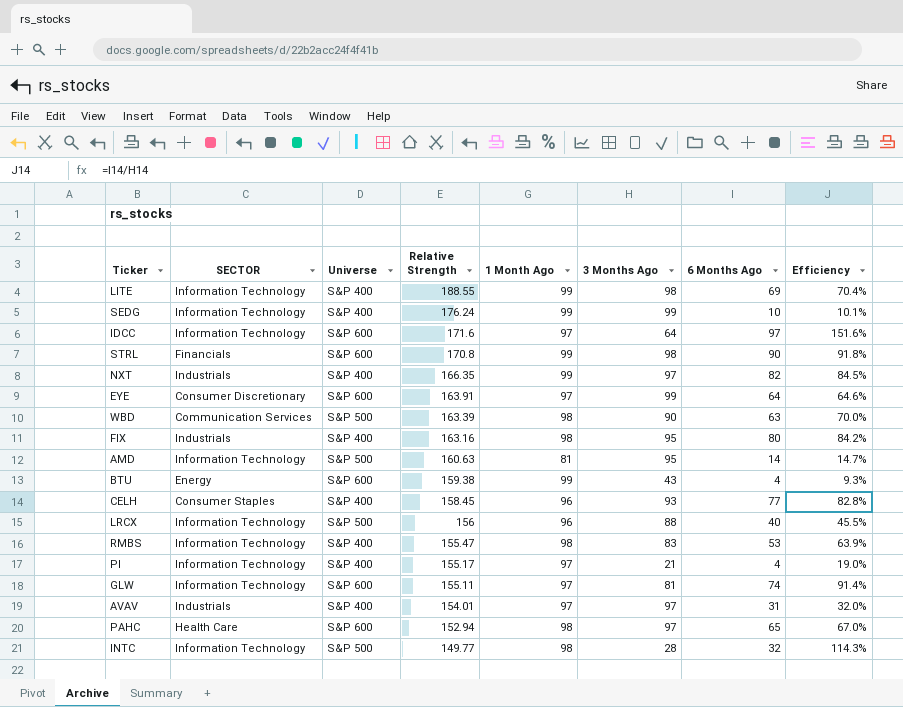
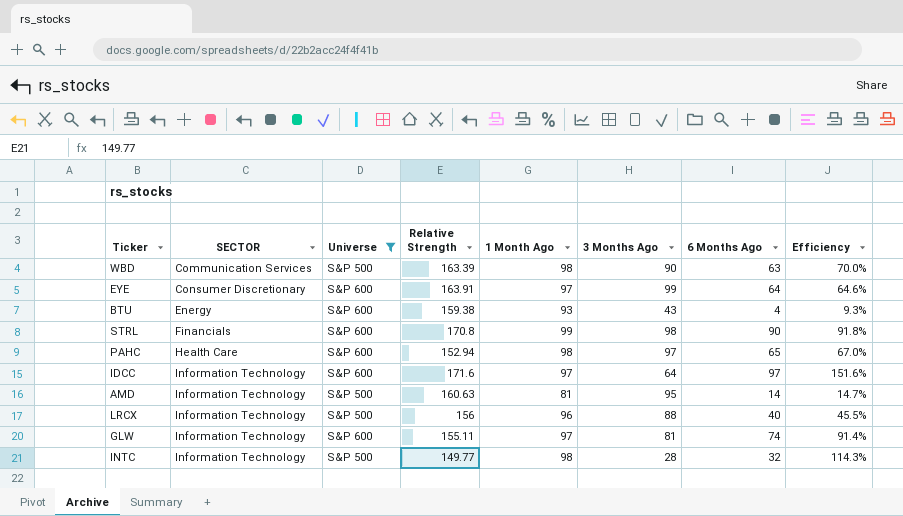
filter: none -> Universe != S&P 400
row order: Relative Strength descending -> SECTOR ascending
BTU | 1 Month Ago: 99 -> 93

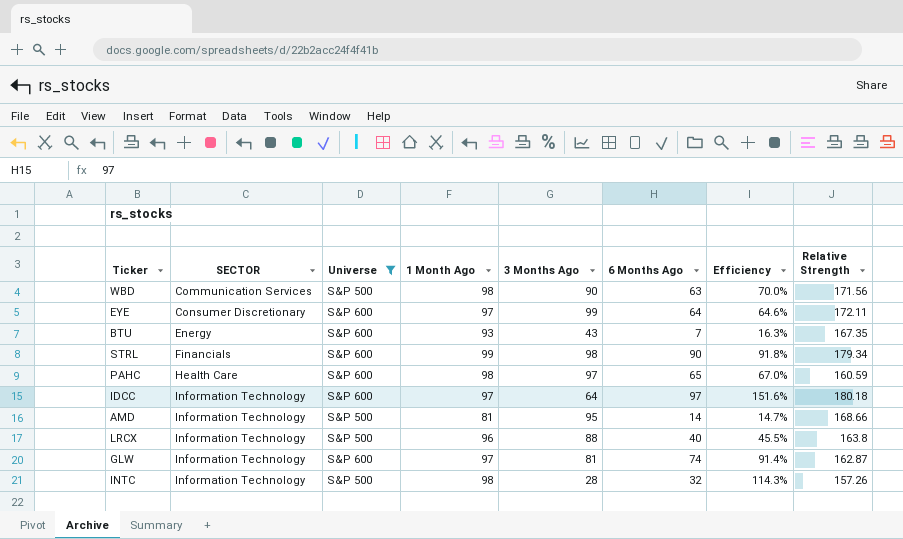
column Relative Strength | position: 4 -> 8
WBD | Relative Strength: 163.39 -> 171.56
EYE | Relative Strength: 163.91 -> 172.11
BTU | 6 Months Ago: 4 -> 7
BTU | Efficiency: 9.3% -> 16.3%
BTU | Relative Strength: 159.38 -> 167.35
STRL | Relative Strength: 170.8 -> 179.34
PAHC | Relative Strength: 152.94 -> 160.59
IDCC | Relative Strength: 171.6 -> 180.18
AMD | Relative Strength: 160.63 -> 168.66
LRCX | Relative Strength: 156 -> 163.8
GLW | Relative Strength: 155.11 -> 162.87
INTC | Relative Strength: 149.77 -> 157.26

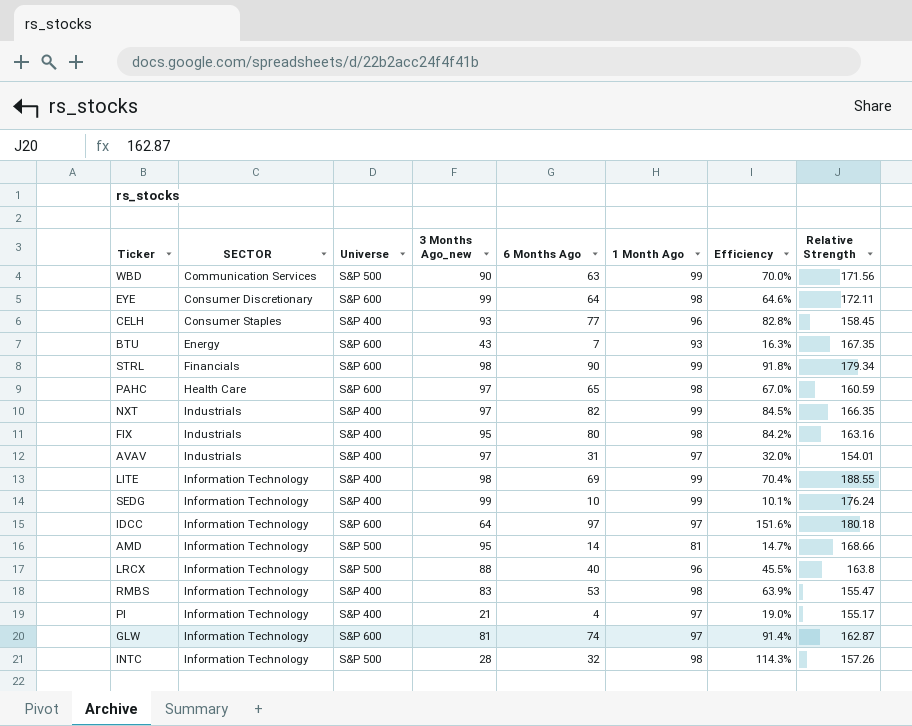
filter: Universe != S&P 400 -> none
column name: 3 Months Ago -> 3 Months Ago_new
column 1 Month Ago | position: 4 -> 6
WBD | 1 Month Ago: 98 -> 99
EYE | 1 Month Ago: 97 -> 98

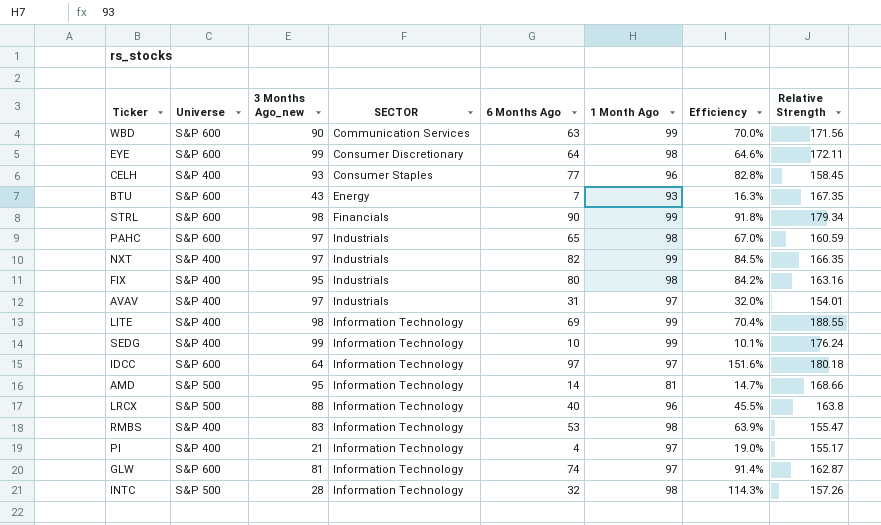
column SECTOR | position: 2 -> 4
WBD | Universe: S&P 500 -> S&P 600
PAHC | SECTOR: Health Care -> Industrials

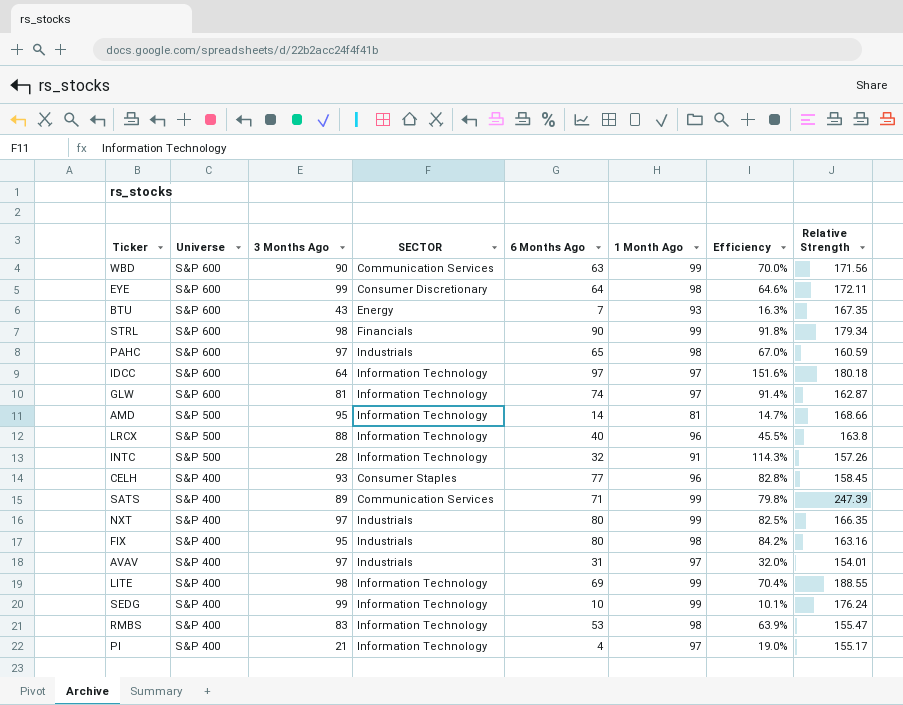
row order: SECTOR ascending -> Universe descending
column name: 3 Months Ago_new -> 3 Months Ago
INTC | 1 Month Ago: 98 -> 91
row SATS: none -> S&P 400 | 89 | Communication Services | 71 | 99 | 79.8% | 247.39
NXT | 6 Months Ago: 82 -> 80
NXT | Efficiency: 84.5% -> 82.5%

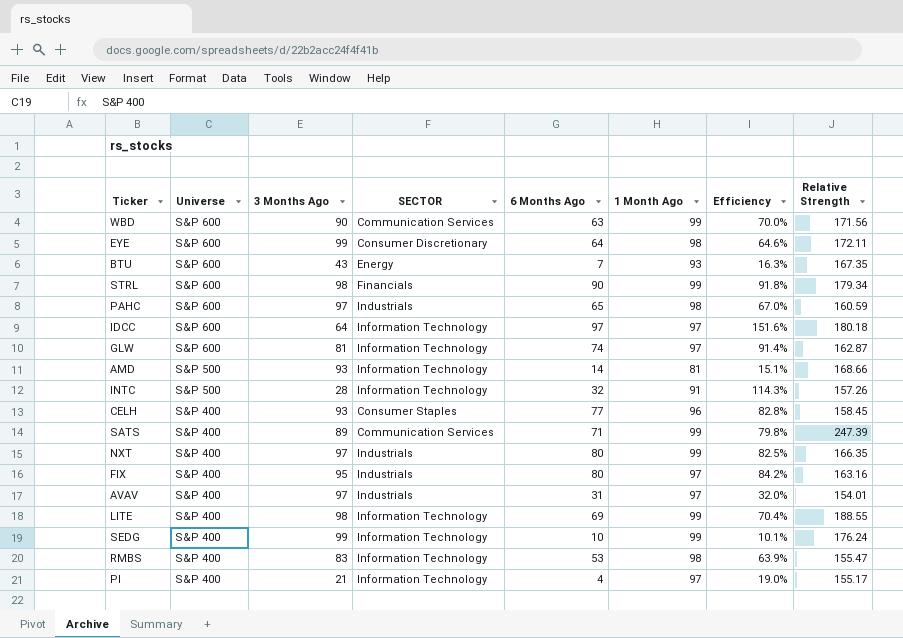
row LRCX: S&P 500 | 88 | Information Technology | 40 | 96 | 45.5% | 163.8 -> none
AMD | 3 Months Ago: 95 -> 93
AMD | Efficiency: 14.7% -> 15.1%
FIX | 1 Month Ago: 98 -> 97

